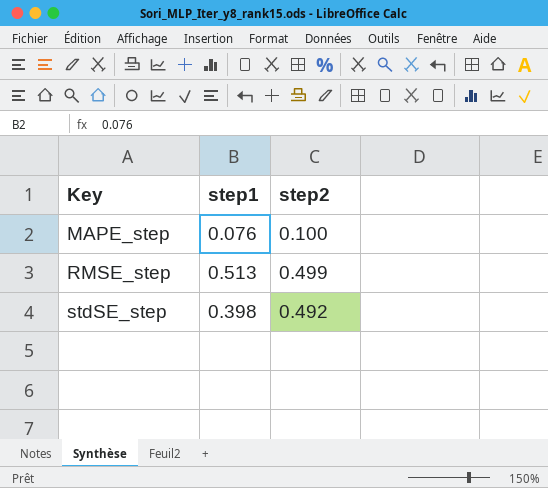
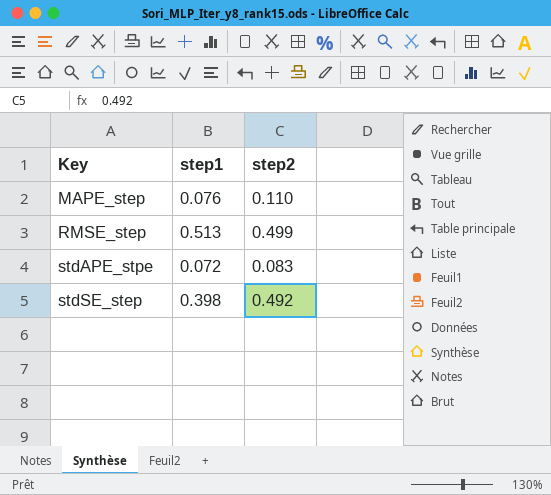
MAPE_step | step2: 0.100 -> 0.110
row stdAPE_stpe: none -> 0.072 | 0.083

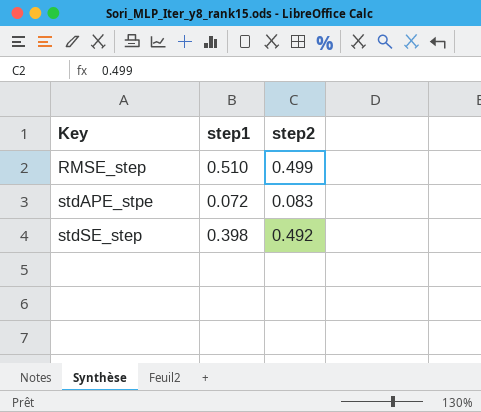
row MAPE_step: 0.076 | 0.110 -> none
RMSE_step | step1: 0.513 -> 0.510

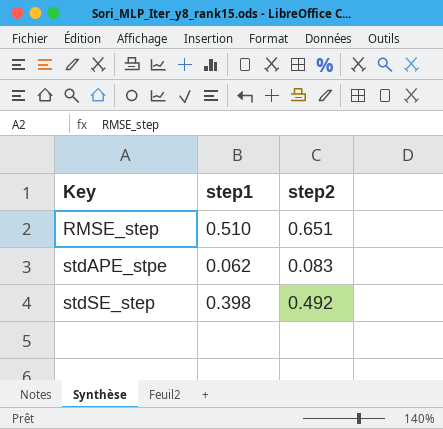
RMSE_step | step2: 0.499 -> 0.651
stdAPE_stpe | step1: 0.072 -> 0.062

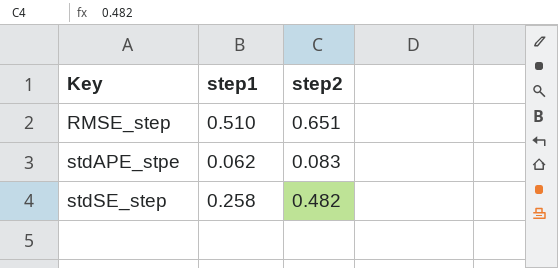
stdSE_step | step1: 0.398 -> 0.258
stdSE_step | step2: 0.492 -> 0.482

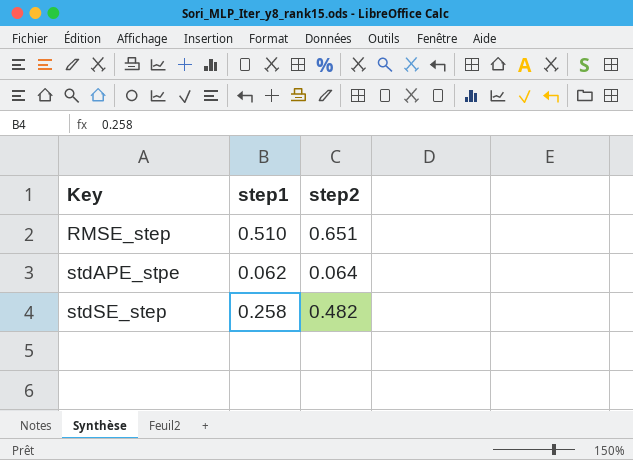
stdAPE_stpe | step2: 0.083 -> 0.064

